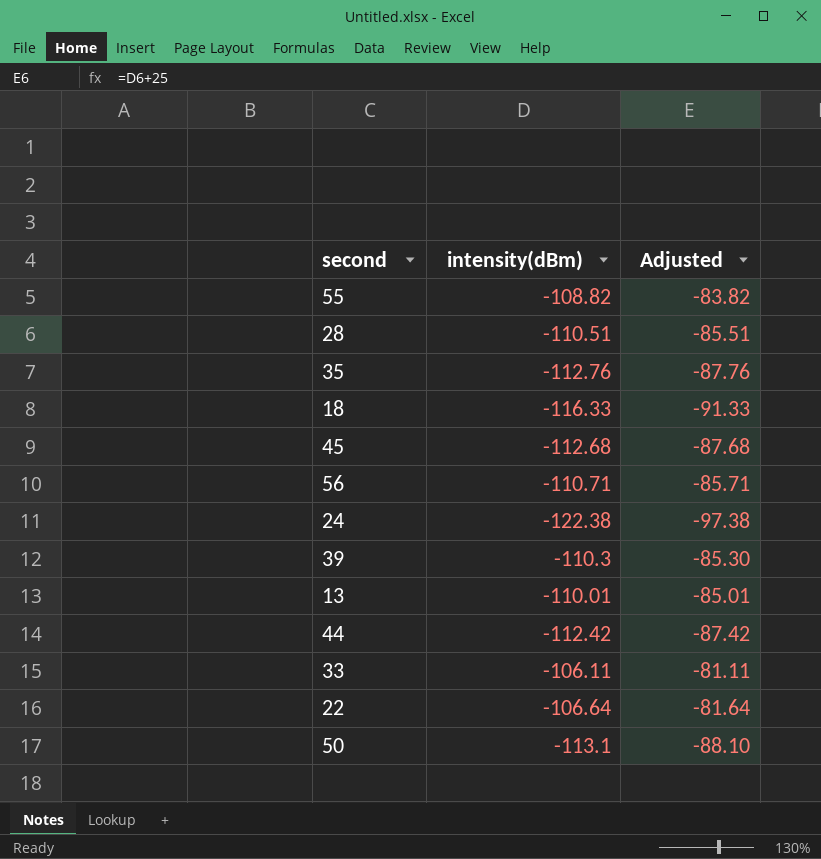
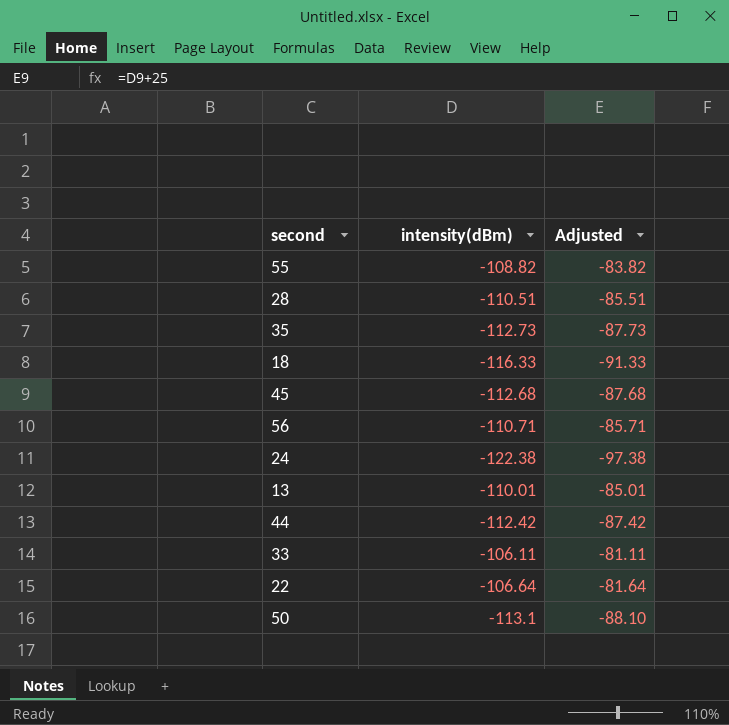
row 39: -110.3 | -85.30 -> none
35 | intensity(dBm): -112.76 -> -112.73
35 | Adjusted: -87.76 -> -87.73

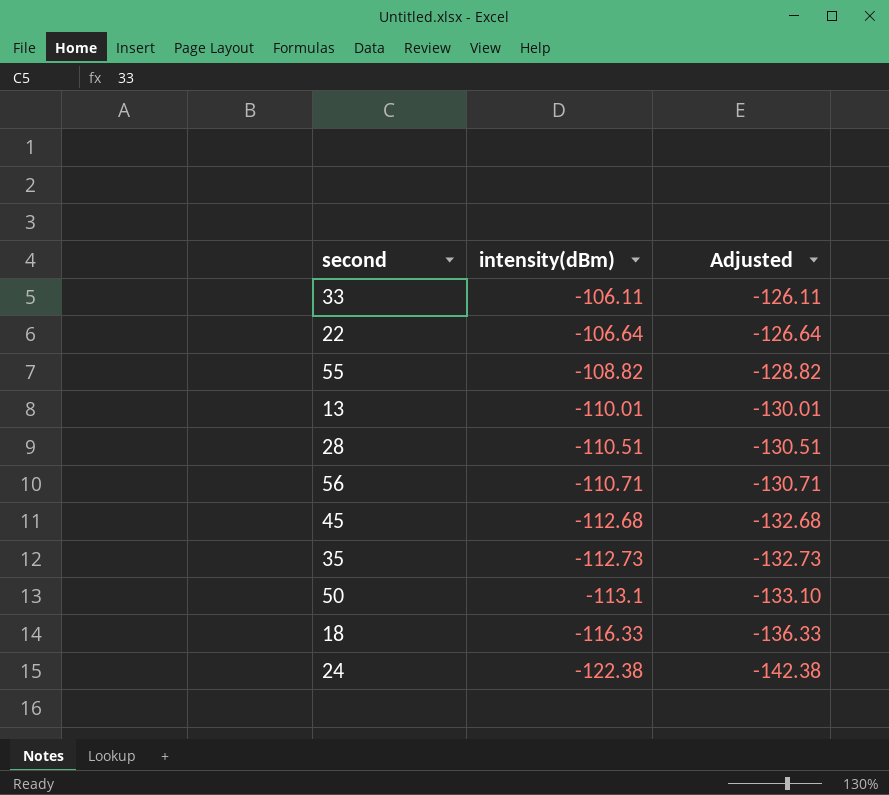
row order: none -> intensity(dBm) descending
column Adjusted | formula: [intensity(dBm)] + 25 -> [intensity(dBm)] - 20
row 44: -112.42 | -87.42 -> none

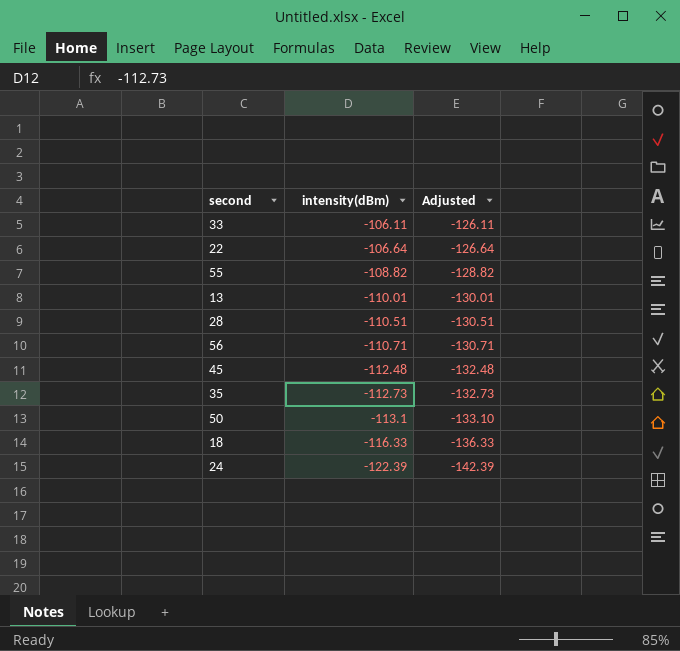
45 | intensity(dBm): -112.68 -> -112.48
45 | Adjusted: -132.68 -> -132.48
24 | intensity(dBm): -122.38 -> -122.39
24 | Adjusted: -142.38 -> -142.39

